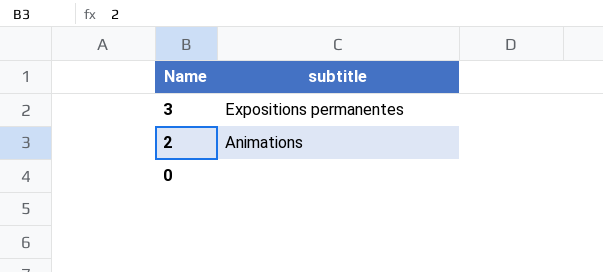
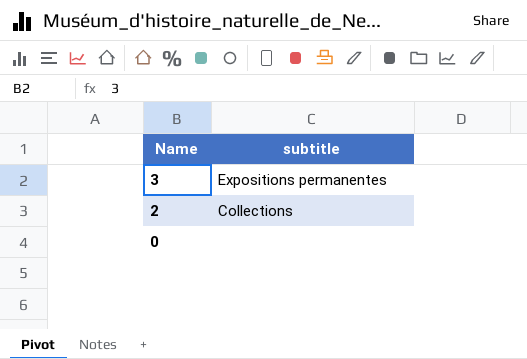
2 | subtitle: Animations -> Collections

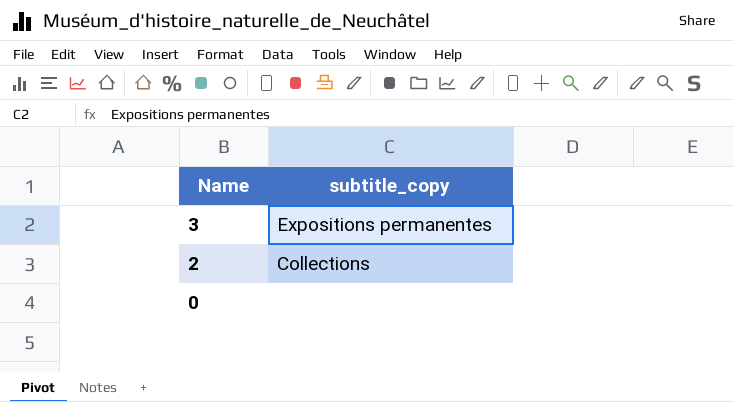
column name: subtitle -> subtitle_copy

